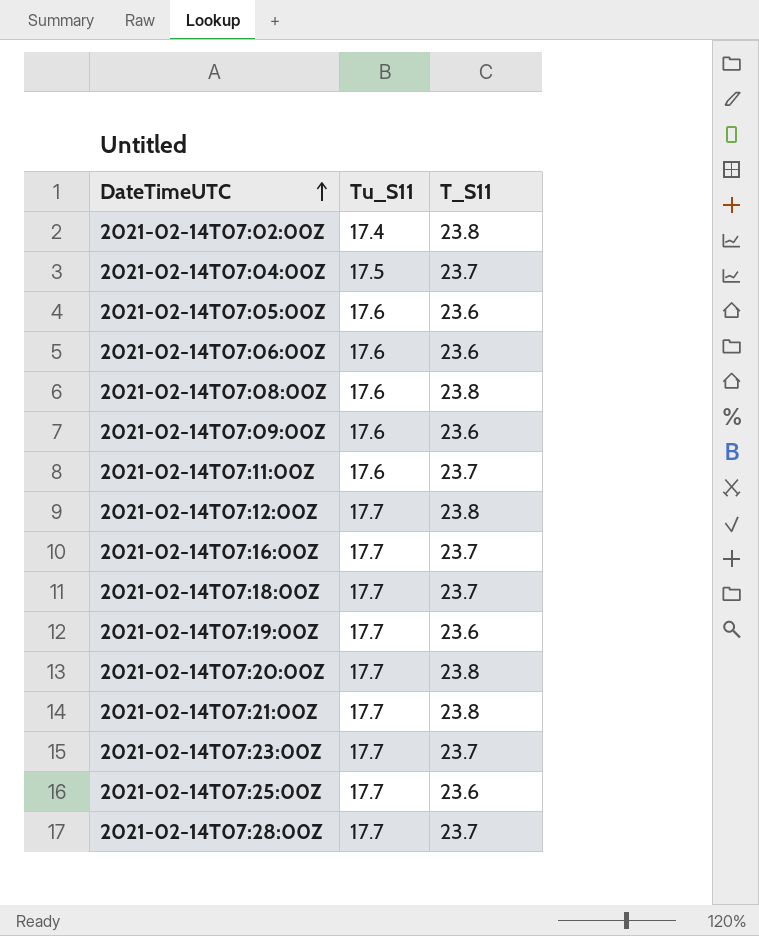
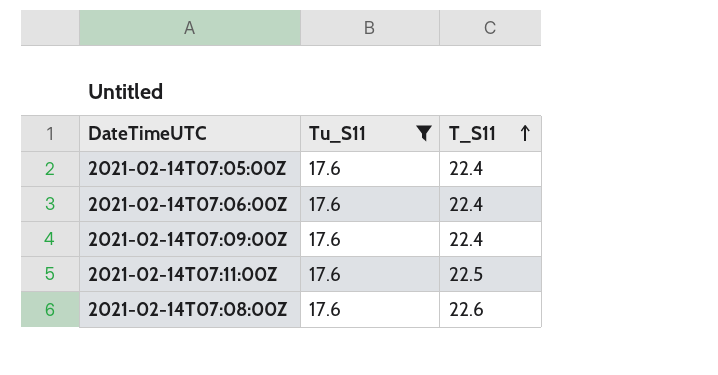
filter: none -> Tu_S11 = 17.6
row order: DateTimeUTC ascending -> T_S11 ascending
2021-02-14T07:05:00Z | T_S11: 23.6 -> 22.4
2021-02-14T07:06:00Z | T_S11: 23.6 -> 22.4
2021-02-14T07:09:00Z | T_S11: 23.6 -> 22.4
2021-02-14T07:11:00Z | T_S11: 23.7 -> 22.5
2021-02-14T07:08:00Z | T_S11: 23.8 -> 22.6

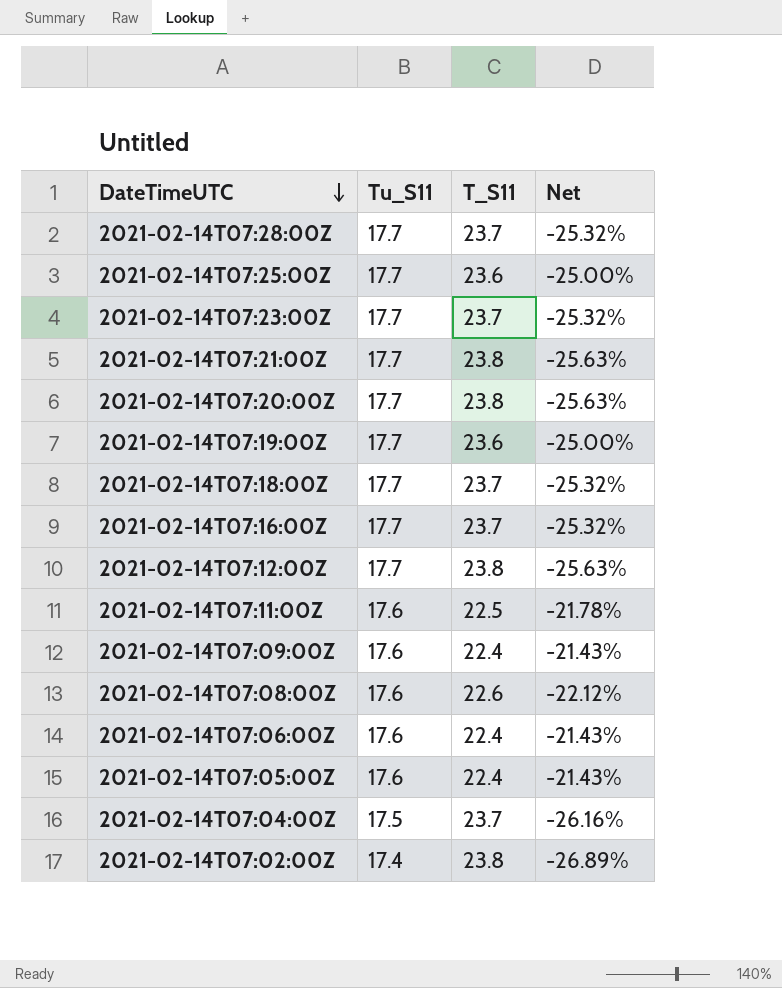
filter: Tu_S11 = 17.6 -> none
row order: T_S11 ascending -> DateTimeUTC descending
column Net | formula: none -> ([Tu_S11] - [T_S11]) / [T_S11]

